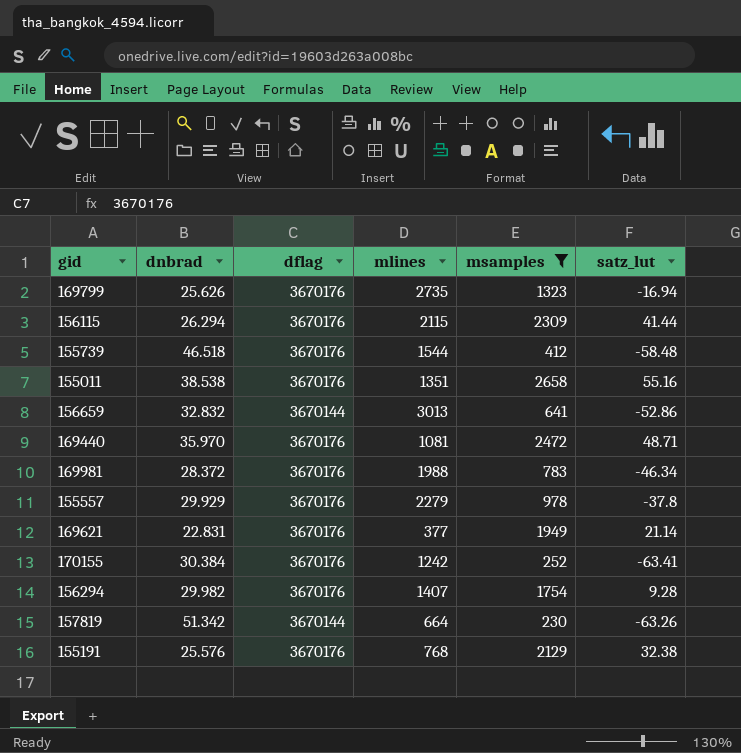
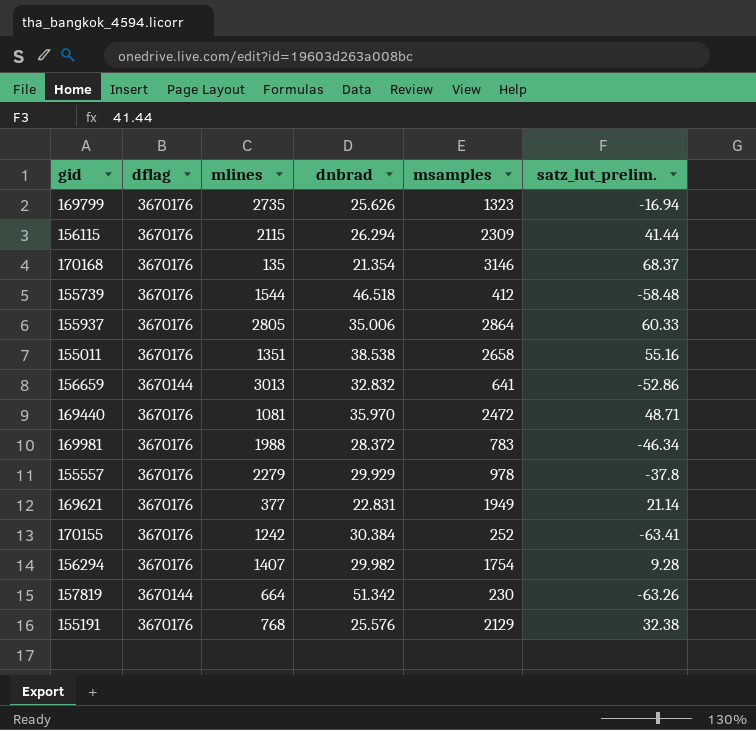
filter: msamples <= 2658 -> none
column dnbrad | position: 2 -> 4
column name: satz_lut -> satz_lut_prelim.

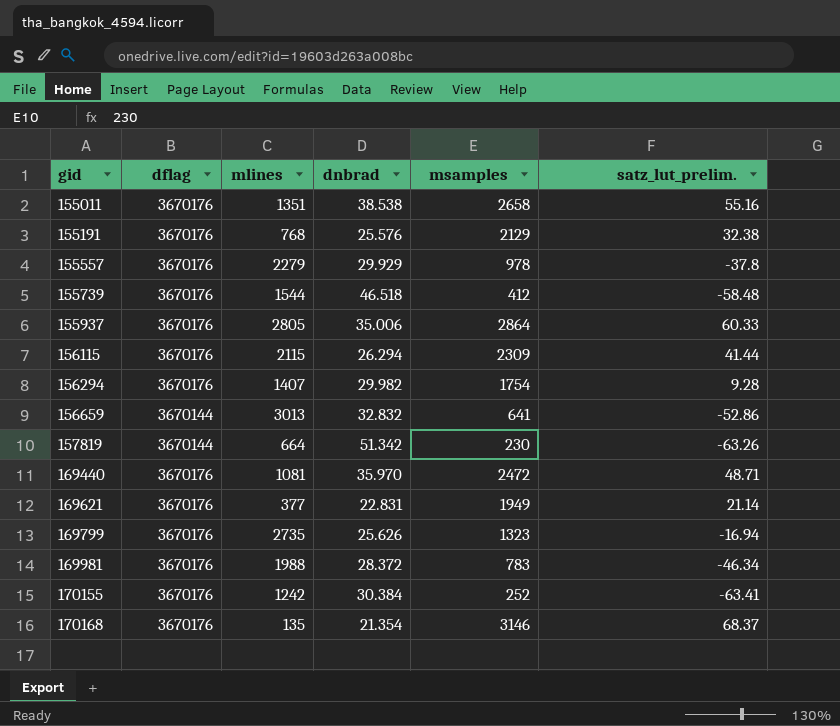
row order: none -> gid ascending

